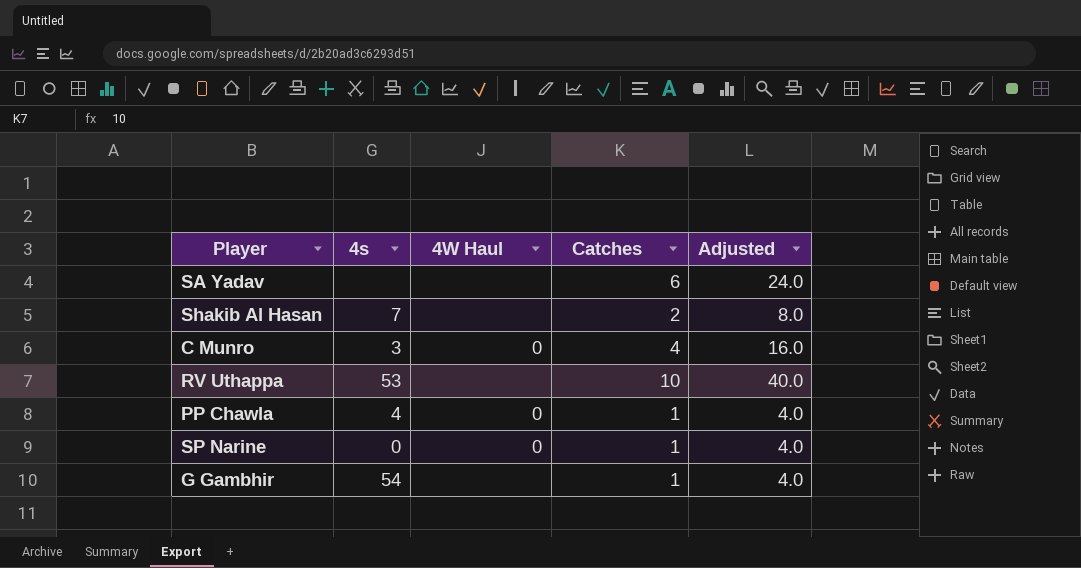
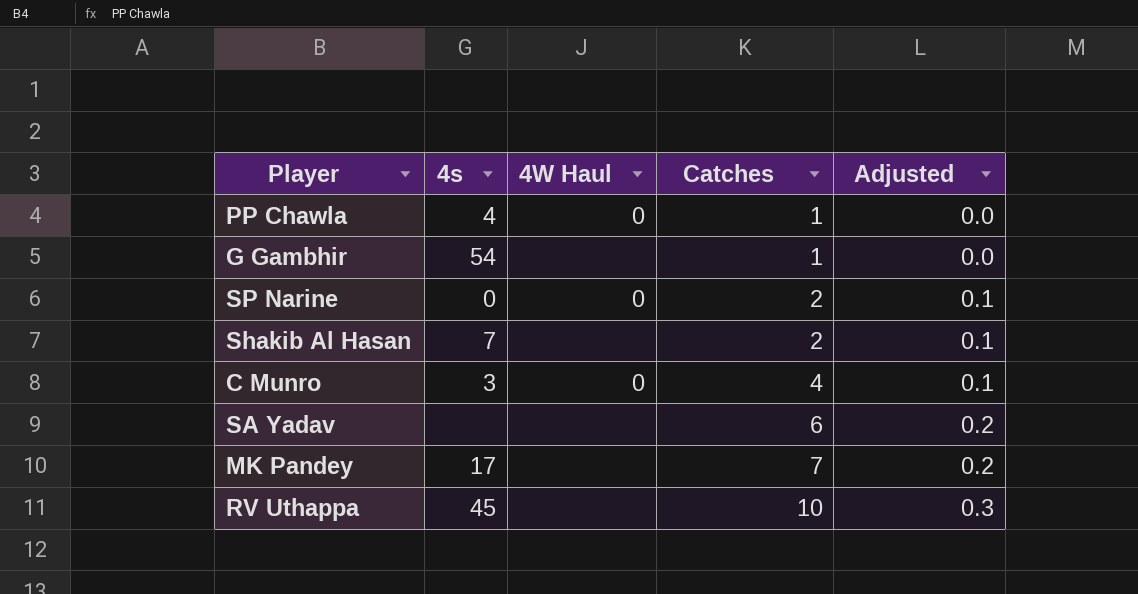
row order: none -> Catches ascending
column Adjusted | formula: [Catches] * 4 -> [Catches] * 0.03
SP Narine | Catches: 1 -> 2
row MK Pandey: none -> 17 | none | 7 | 0.2
RV Uthappa | 4s: 53 -> 45

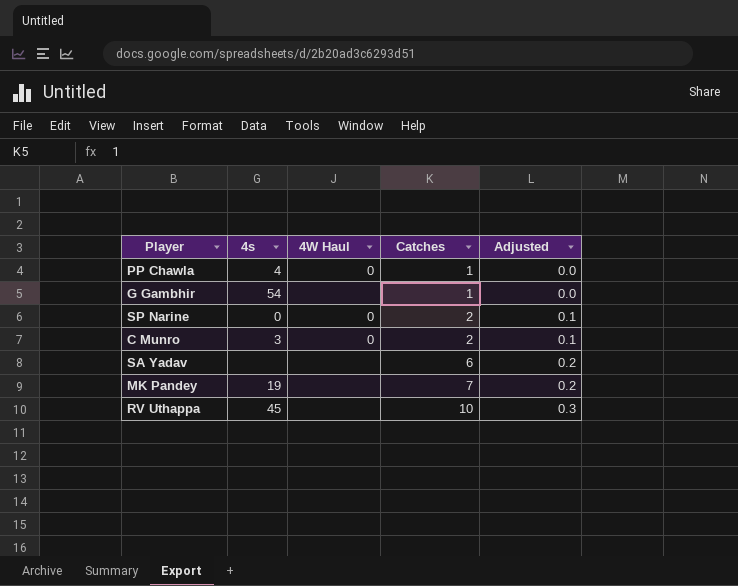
row Shakib Al Hasan: 7 | none | 2 | 0.1 -> none
C Munro | Catches: 4 -> 2
MK Pandey | 4s: 17 -> 19

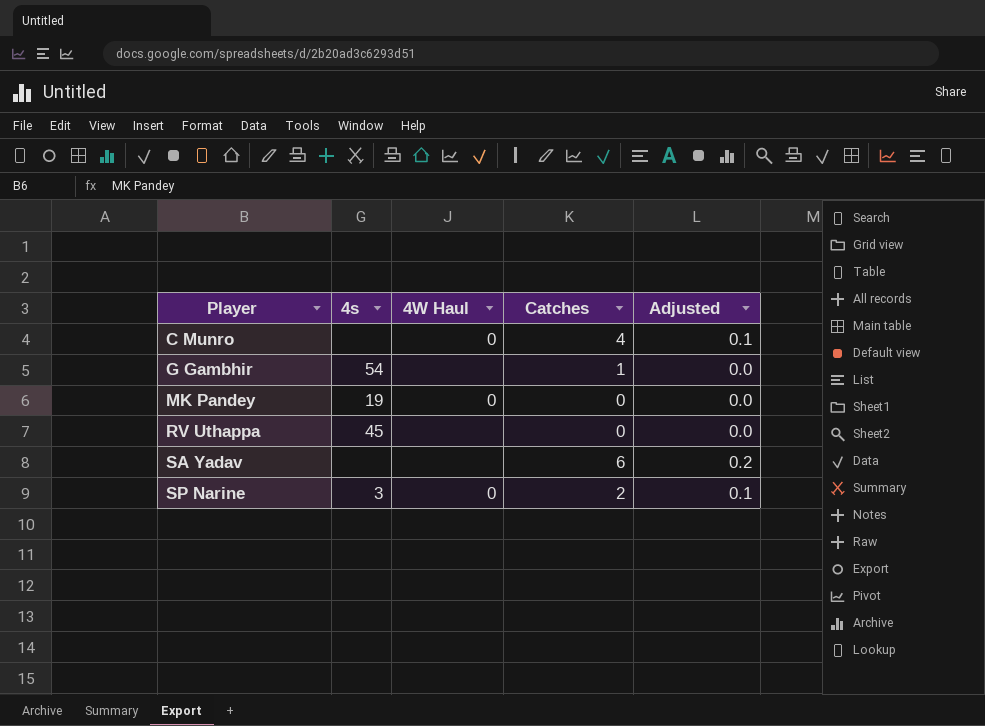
row order: Catches ascending -> Player ascending
row PP Chawla: 4 | 0 | 1 | 0.0 -> none
C Munro | 4s: 3 -> none
C Munro | Catches: 2 -> 4
MK Pandey | 4W Haul: none -> 0
MK Pandey | Catches: 7 -> 0
MK Pandey | Adjusted: 0.2 -> 0.0
RV Uthappa | Catches: 10 -> 0
RV Uthappa | Adjusted: 0.3 -> 0.0
SP Narine | 4s: 0 -> 3

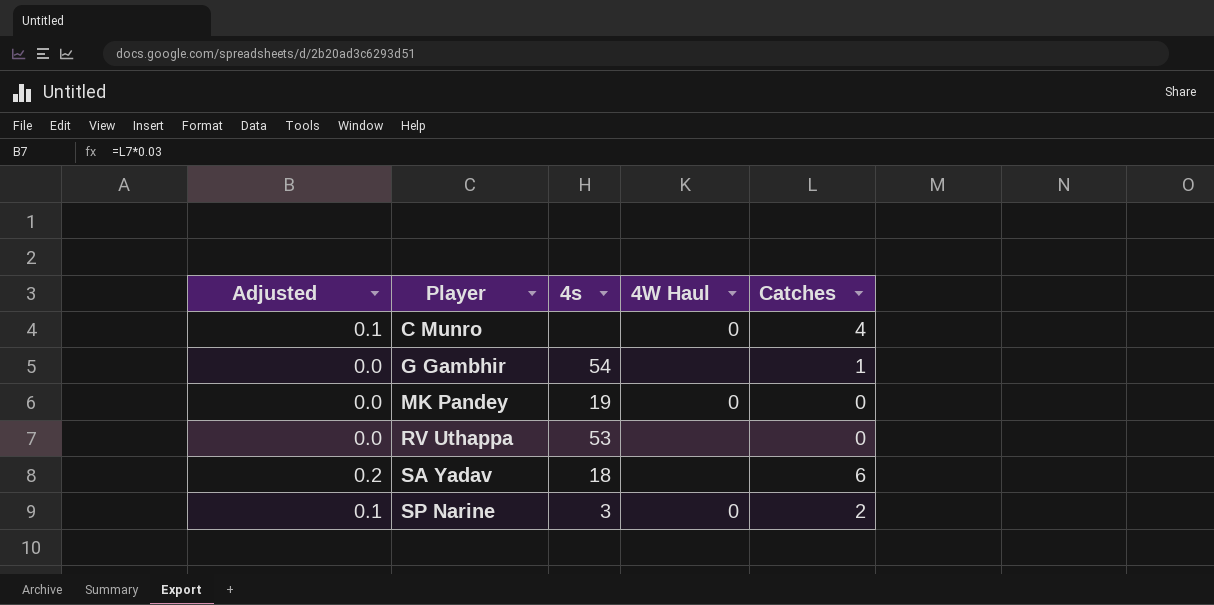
column Adjusted | position: 5 -> 1
RV Uthappa | 4s: 45 -> 53
SA Yadav | 4s: none -> 18

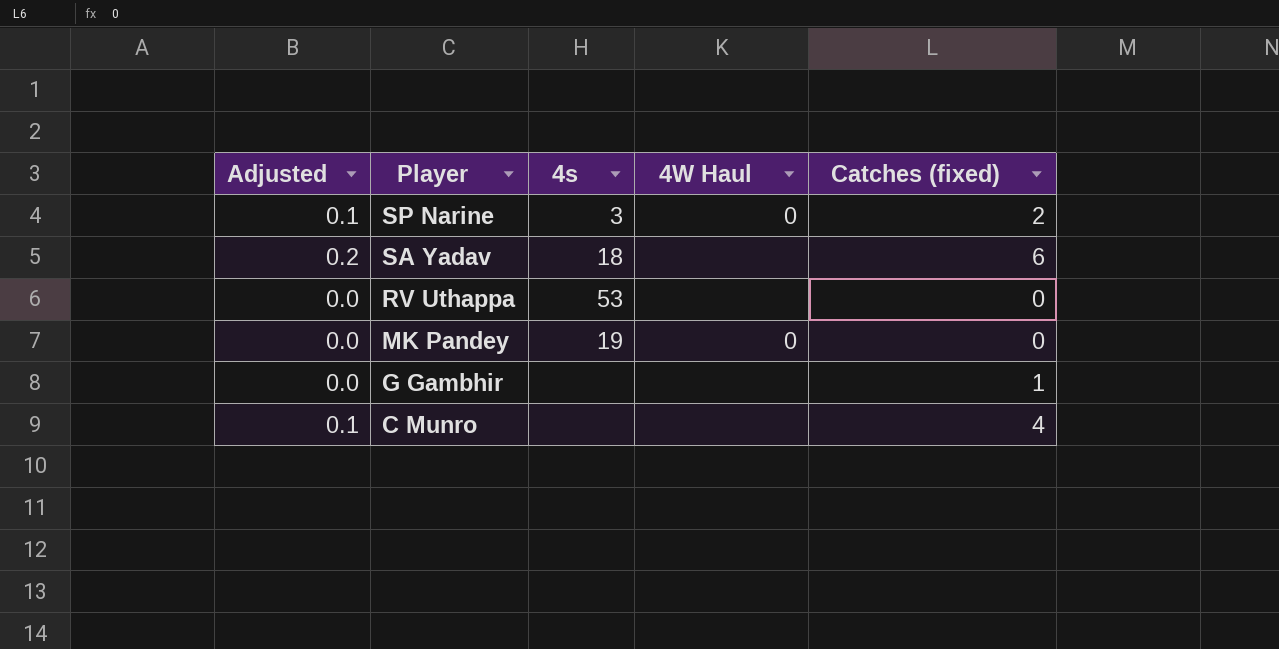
row order: Player ascending -> Player descending
column name: Catches -> Catches (fixed)
G Gambhir | 4s: 54 -> none
C Munro | 4W Haul: 0 -> none

